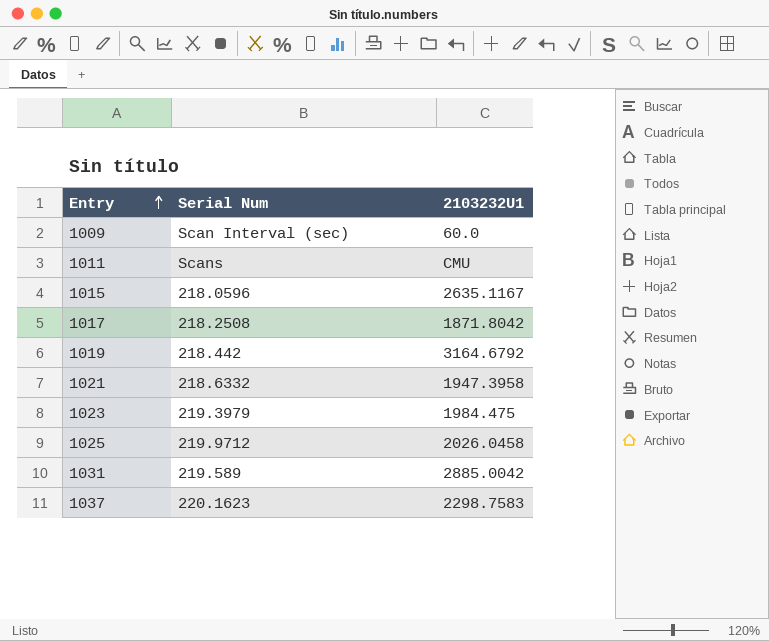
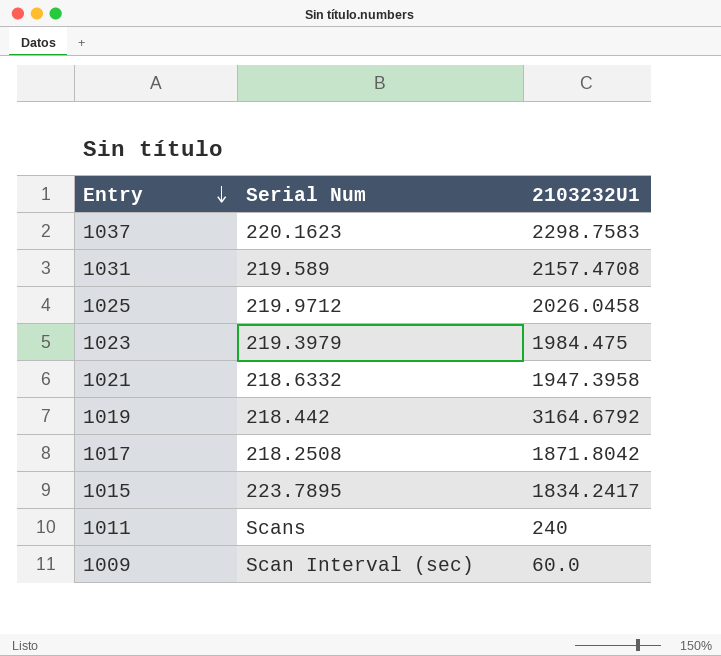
row order: Entry ascending -> Entry descending
1031 | 2103232U1: 2885.0042 -> 2157.4708
1015 | Serial Num: 218.0596 -> 223.7895
1015 | 2103232U1: 2635.1167 -> 1834.2417
1011 | 2103232U1: CMU -> 240

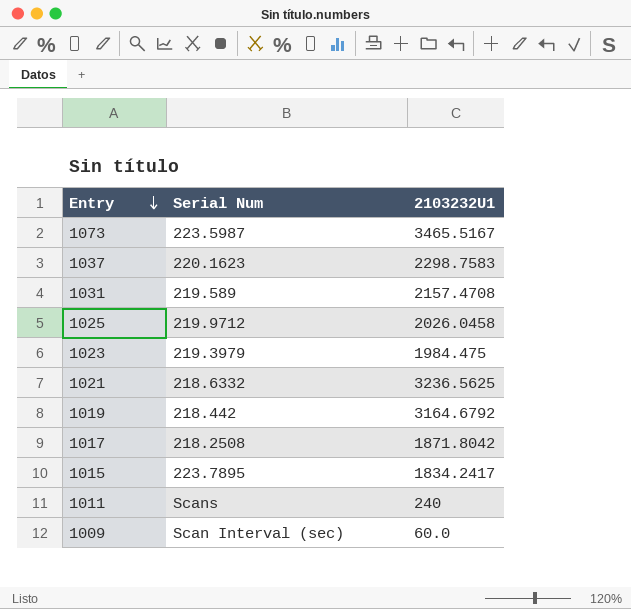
row 1073: none -> 223.5987 | 3465.5167
1021 | 2103232U1: 1947.3958 -> 3236.5625

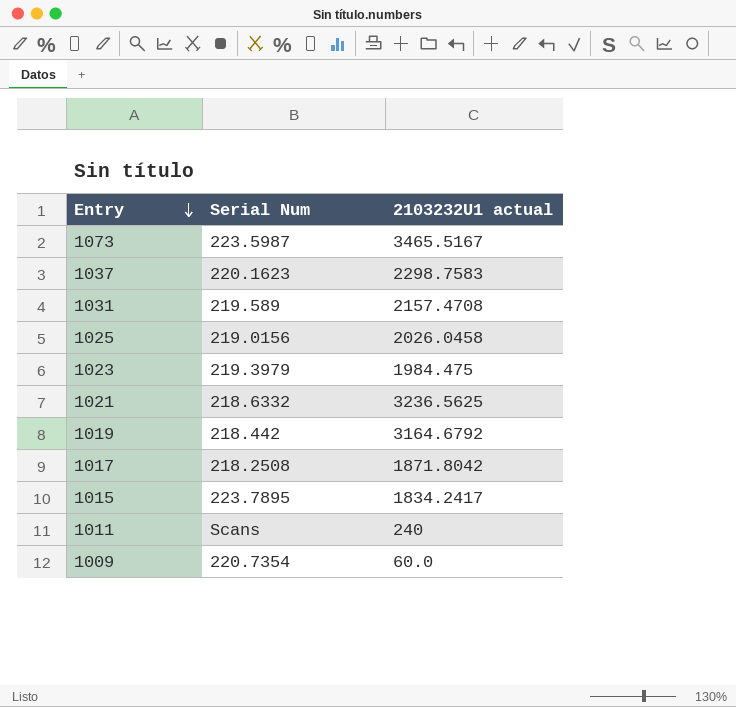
column name: 2103232U1 -> 2103232U1 actual
1025 | Serial Num: 219.9712 -> 219.0156
1009 | Serial Num: Scan Interval (sec) -> 220.7354

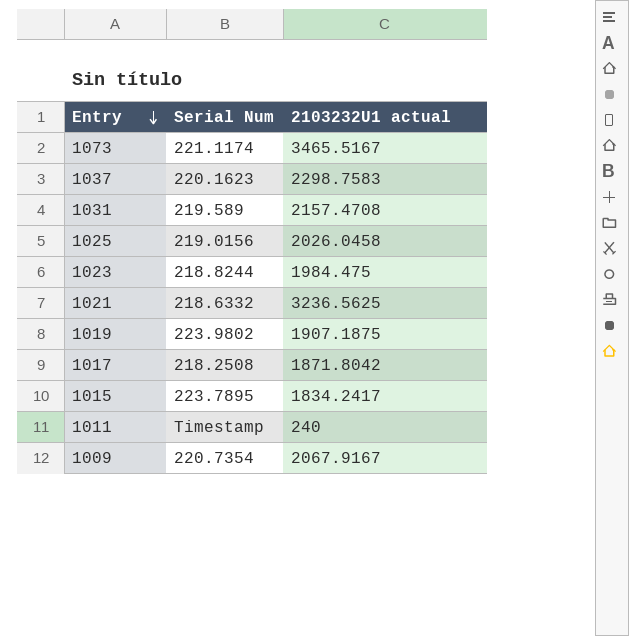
1073 | Serial Num: 223.5987 -> 221.1174
1023 | Serial Num: 219.3979 -> 218.8244
1019 | Serial Num: 218.442 -> 223.9802
1019 | 2103232U1 actual: 3164.6792 -> 1907.1875
1011 | Serial Num: Scans -> Timestamp
1009 | 2103232U1 actual: 60.0 -> 2067.9167

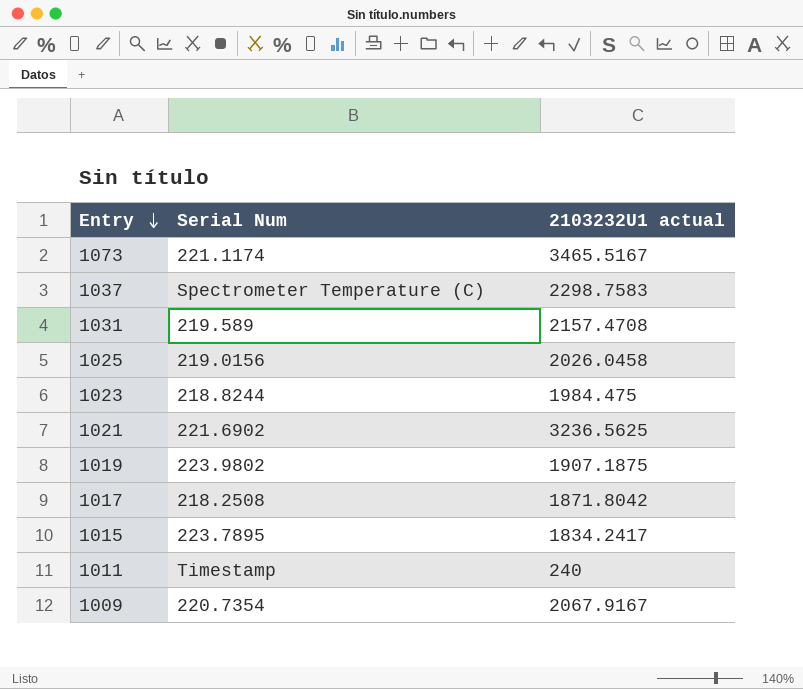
1037 | Serial Num: 220.1623 -> Spectrometer Temperature (C)
1021 | Serial Num: 218.6332 -> 221.6902

